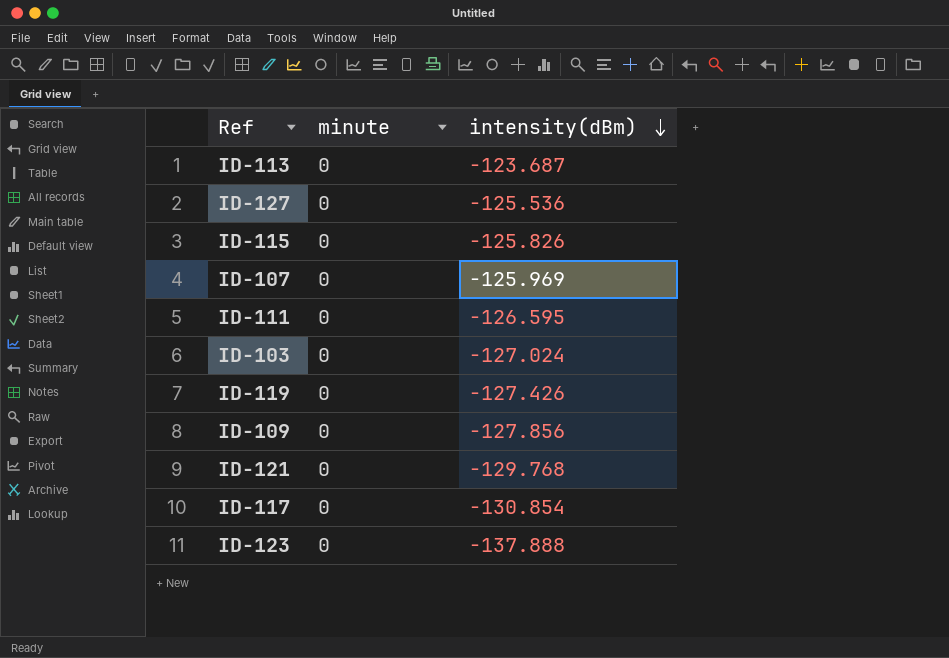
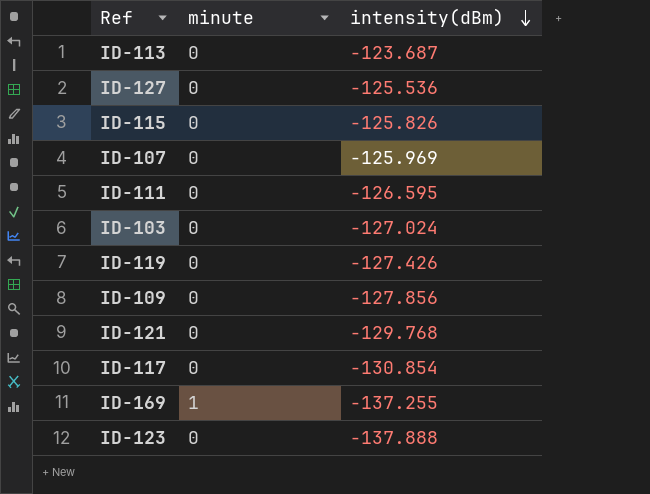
row ID-169: none -> 1 | -137.255

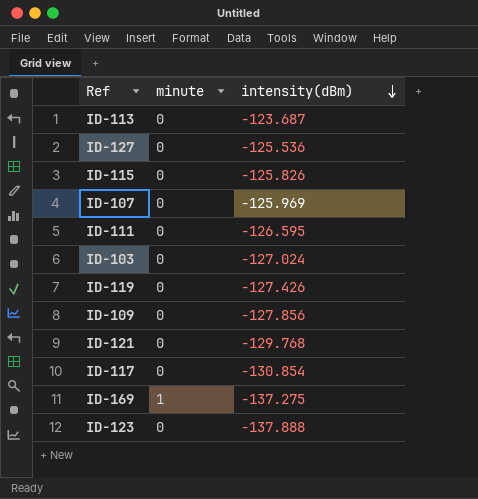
ID-169 | intensity(dBm): -137.255 -> -137.275

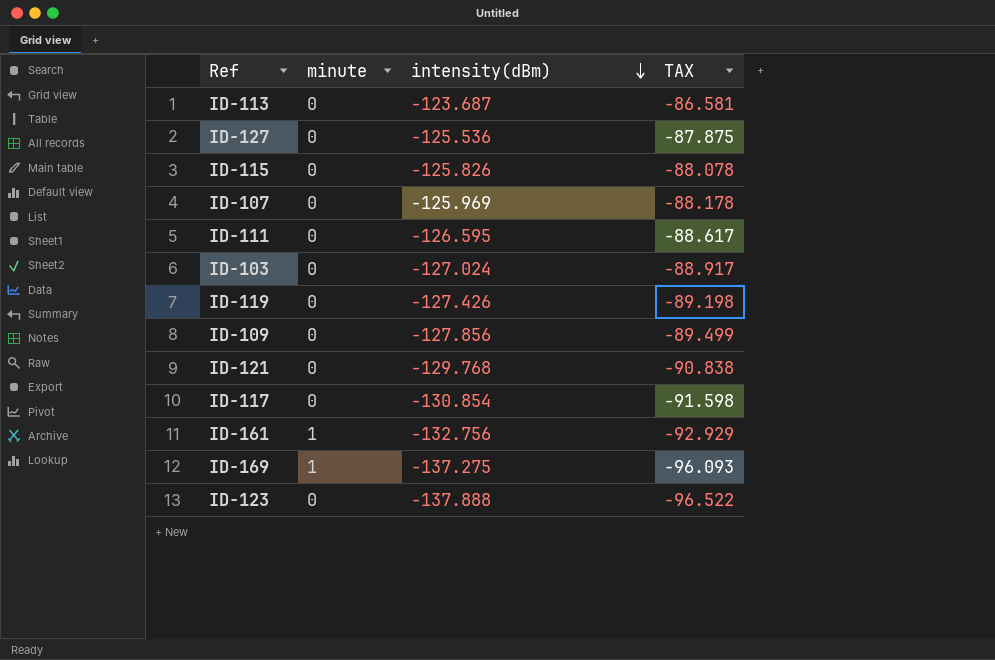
column TAX | formula: none -> [intensity(dBm)] * 0.7
row ID-161: none -> 1 | -132.756 | -92.929

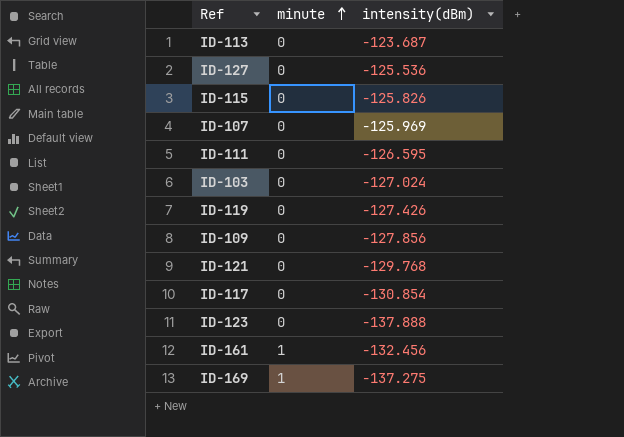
row order: intensity(dBm) descending -> minute ascending
column TAX | formula: [intensity(dBm)] * 0.7 -> none
ID-161 | intensity(dBm): -132.756 -> -132.456

